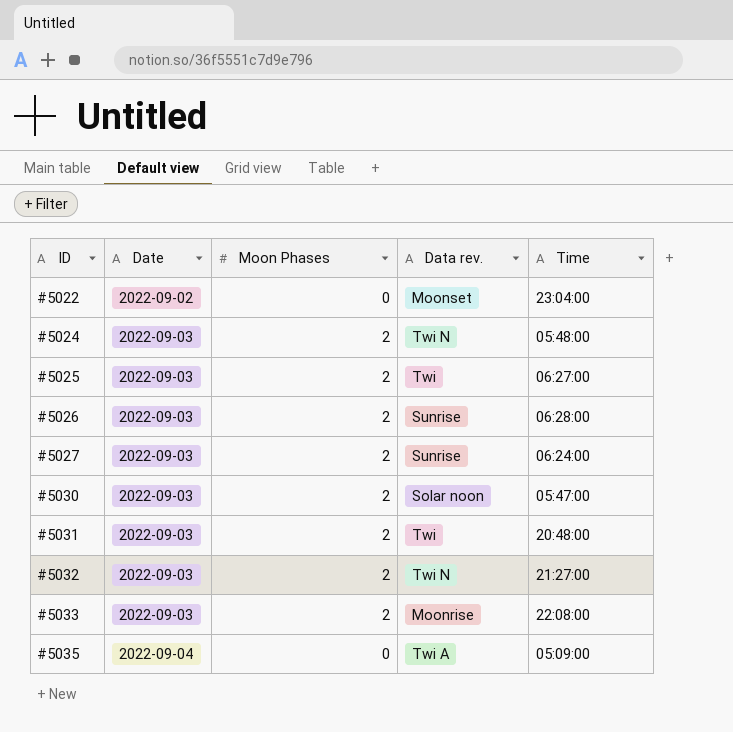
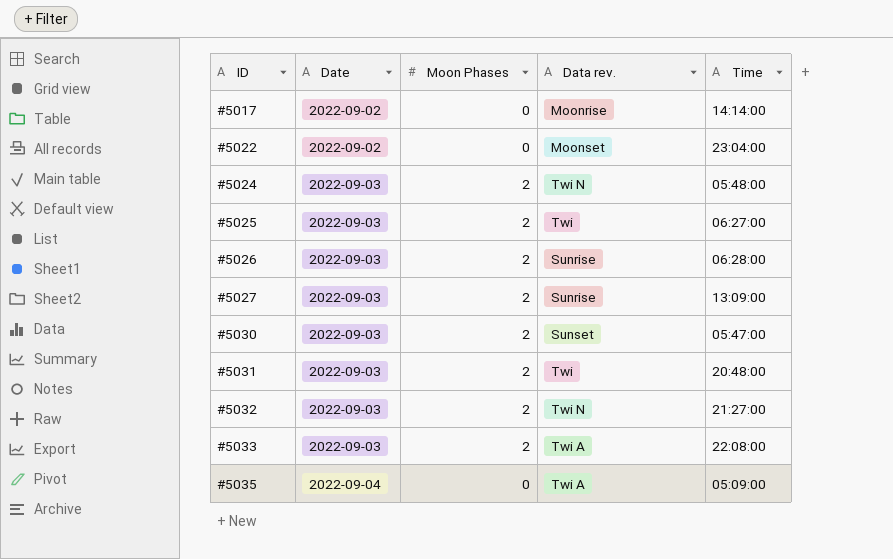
row #5017: none -> 2022-09-02 | 0 | Moonrise | 14:14:00
#5027 | Time: 06:24:00 -> 13:09:00
#5030 | Data rev.: Solar noon -> Sunset
#5033 | Data rev.: Moonrise -> Twi A

